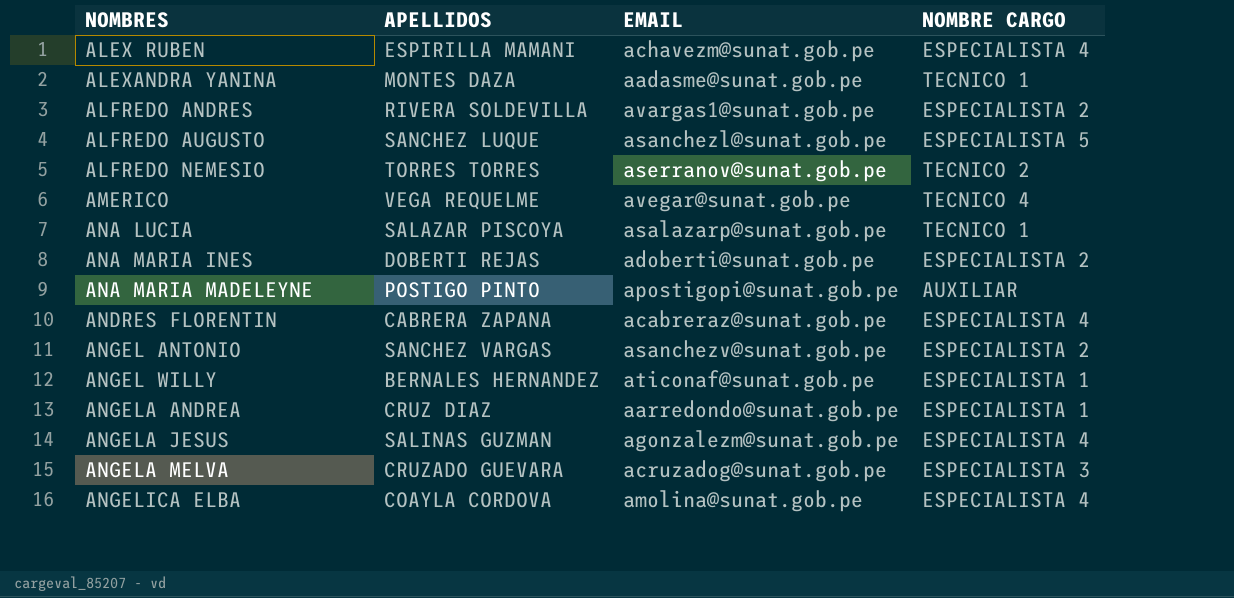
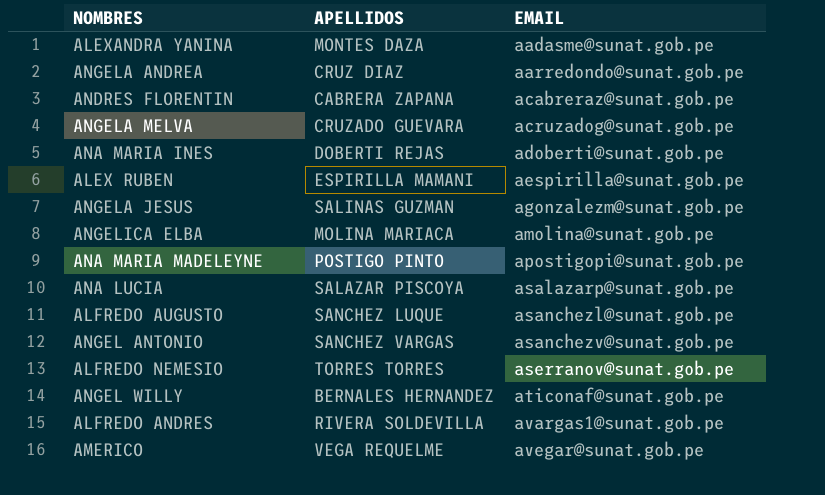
row order: NOMBRES ascending -> EMAIL ascending
column NOMBRE CARGO | position: 4 -> none
ALEX RUBEN | EMAIL: achavezm@sunat.gob.pe -> aespirilla@sunat.gob.pe
ANGELICA ELBA | APELLIDOS: COAYLA CORDOVA -> MOLINA MARIACA

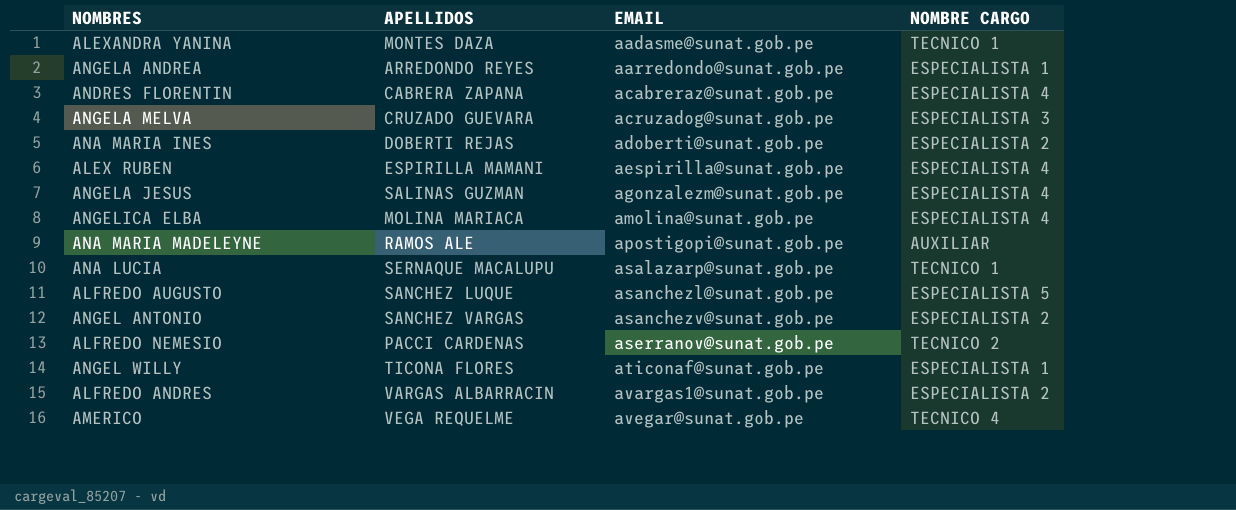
column NOMBRE CARGO | position: none -> 4
ANGELA ANDREA | APELLIDOS: CRUZ DIAZ -> ARREDONDO REYES
ANA MARIA MADELEYNE | APELLIDOS: POSTIGO PINTO -> RAMOS ALE
ANA LUCIA | APELLIDOS: SALAZAR PISCOYA -> SERNAQUE MACALUPU
ALFREDO NEMESIO | APELLIDOS: TORRES TORRES -> PACCI CARDENAS
ANGEL WILLY | APELLIDOS: BERNALES HERNANDEZ -> TICONA FLORES
ALFREDO ANDRES | APELLIDOS: RIVERA SOLDEVILLA -> VARGAS ALBARRACIN

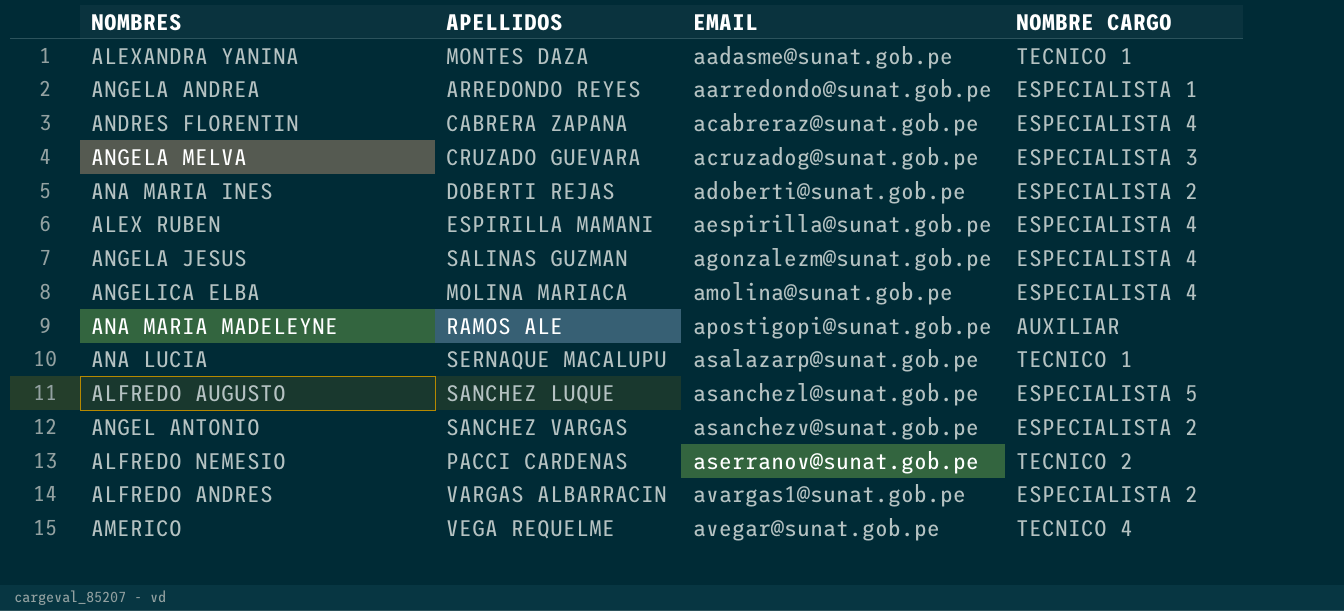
row ANGEL WILLY: TICONA FLORES | aticonaf@sunat.gob.pe | ESPECIALISTA 1 -> none

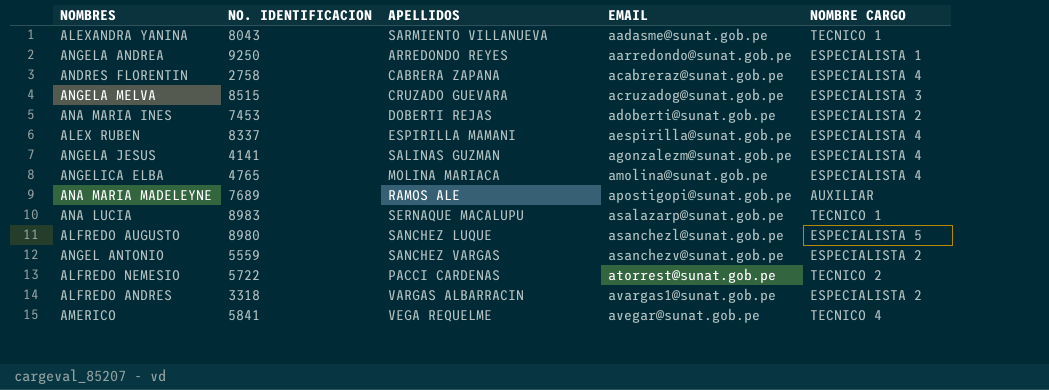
column NO. IDENTIFICACION | position: none -> 2
ALEXANDRA YANINA | APELLIDOS: MONTES DAZA -> SARMIENTO VILLANUEVA
ALFREDO NEMESIO | EMAIL: aserranov@sunat.gob.pe -> atorrest@sunat.gob.pe

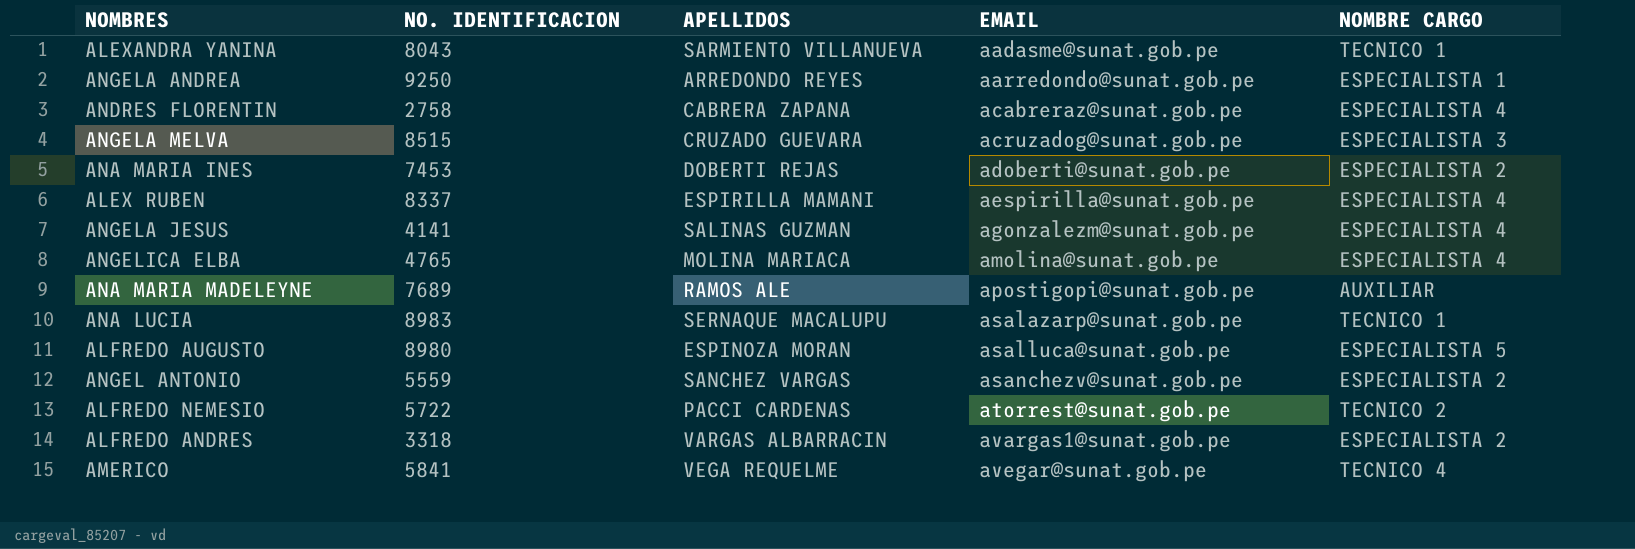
ALFREDO AUGUSTO | APELLIDOS: SANCHEZ LUQUE -> ESPINOZA MORAN
ALFREDO AUGUSTO | EMAIL: asanchezl@sunat.gob.pe -> asalluca@sunat.gob.pe

